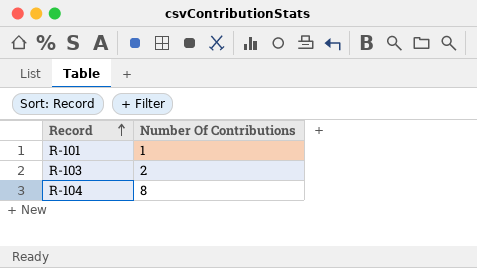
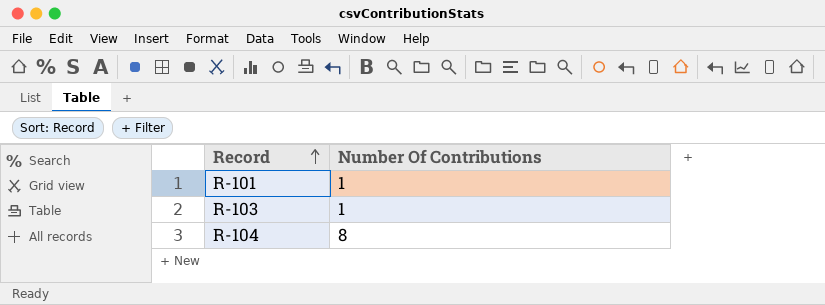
R-103 | Number Of Contributions: 2 -> 1

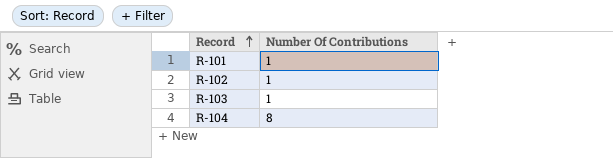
row R-102: none -> 1

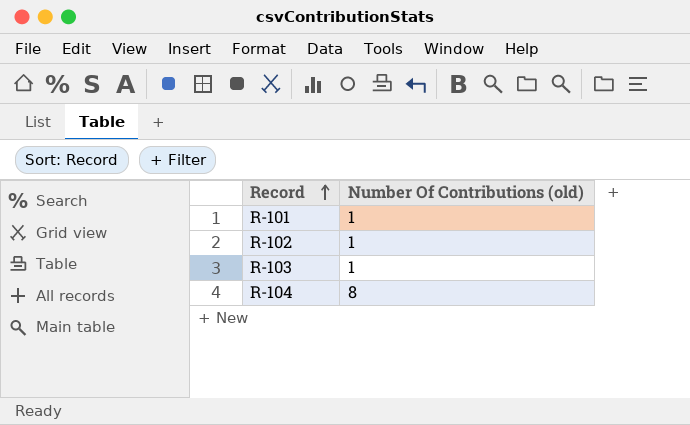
column name: Number Of Contributions -> Number Of Contributions (old)

